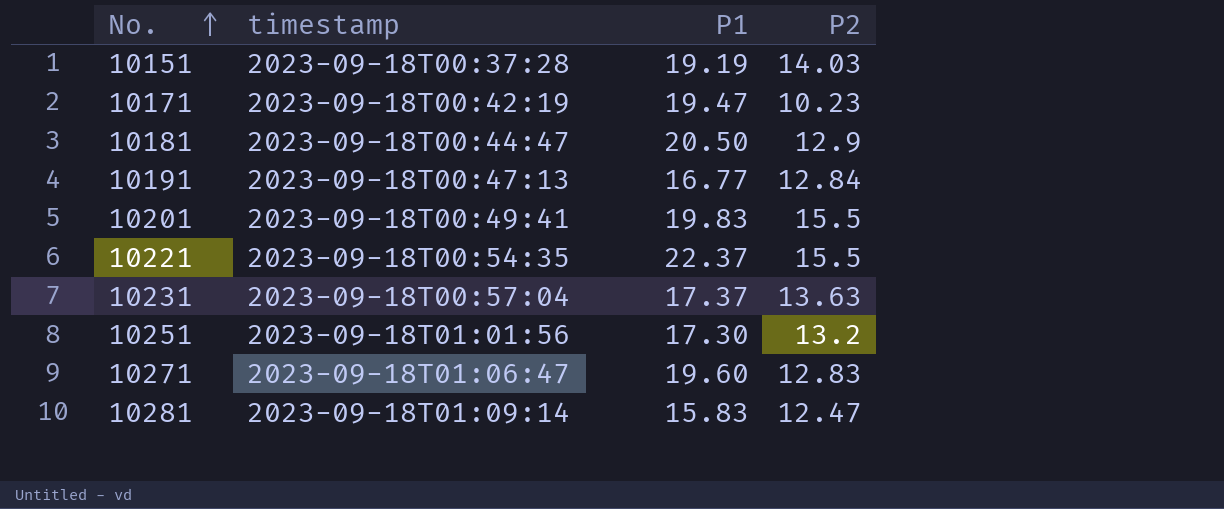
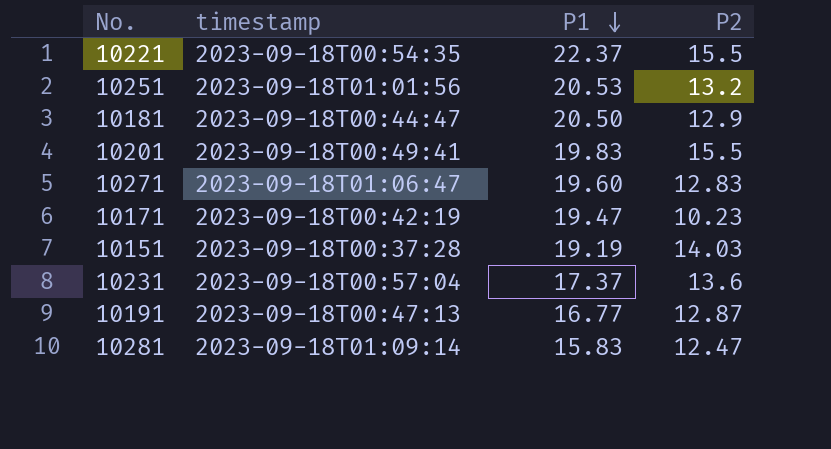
row order: No. ascending -> P1 descending
10251 | P1: 17.30 -> 20.53
10231 | P2: 13.63 -> 13.6
10191 | P2: 12.84 -> 12.87

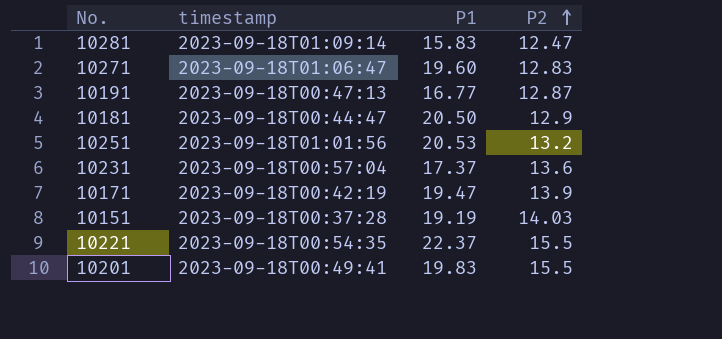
row order: P1 descending -> P2 ascending
10171 | P2: 10.23 -> 13.9

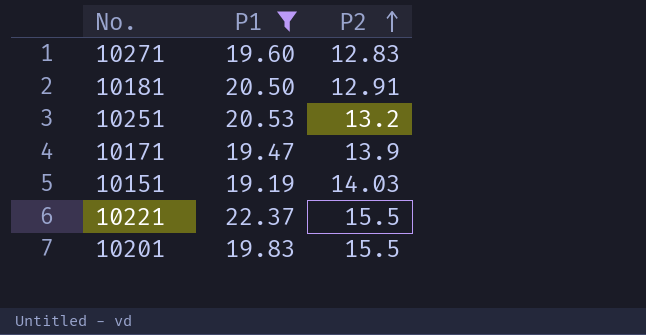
filter: none -> P1 >= 19.19
column timestamp | position: 2 -> none
10181 | P2: 12.9 -> 12.91

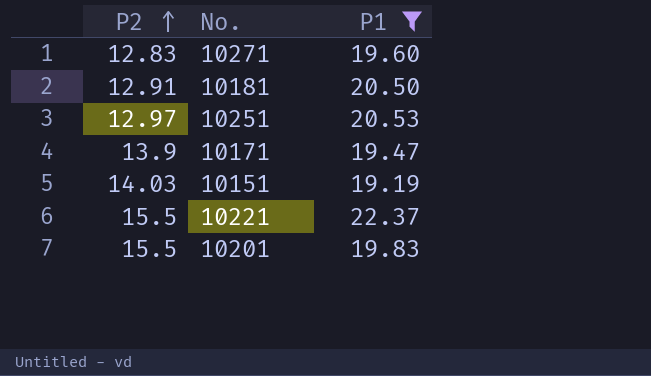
column P2 | position: 3 -> 1
10251 | P2: 13.2 -> 12.97

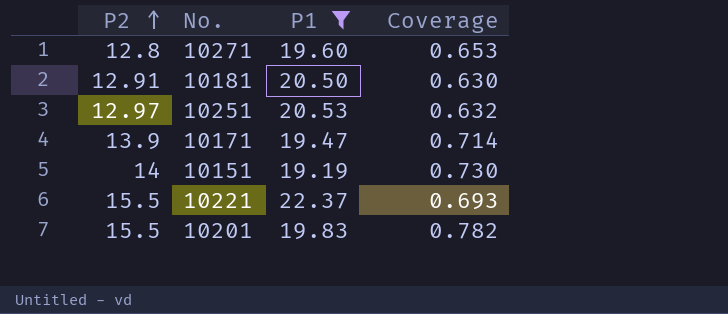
column Coverage | formula: none -> [P2] / [P1]
10271 | P2: 12.83 -> 12.8
10151 | P2: 14.03 -> 14

